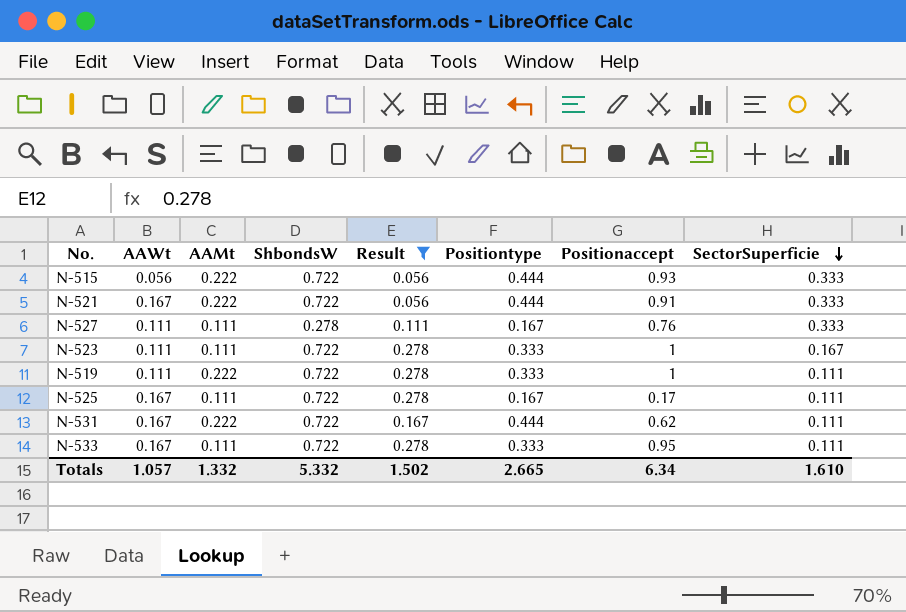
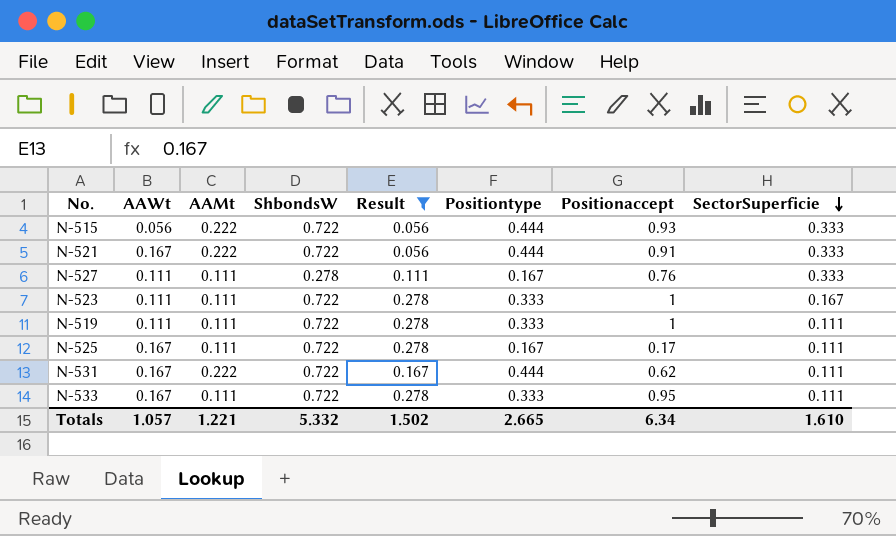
N-519 | AAMt: 0.222 -> 0.111
Totals | AAMt: 1.332 -> 1.221

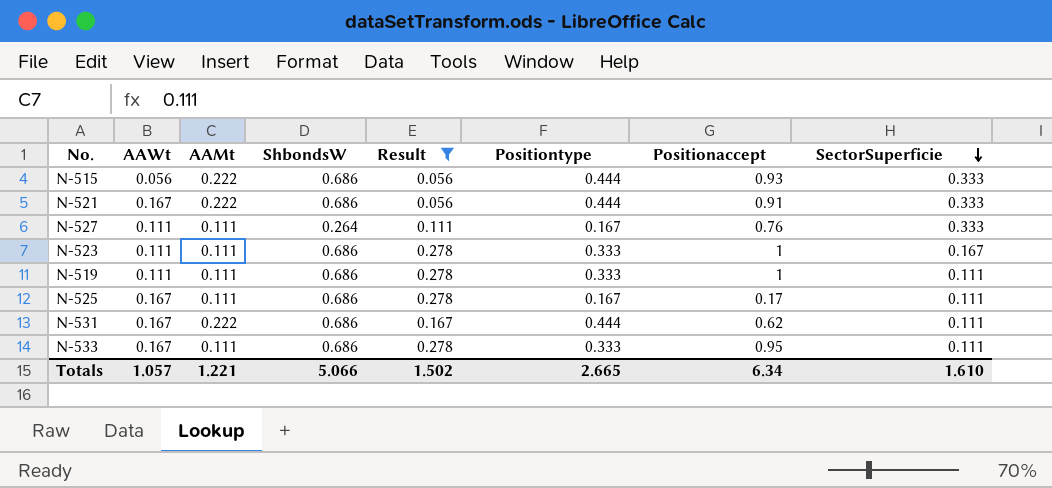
N-515 | ShbondsW: 0.722 -> 0.686
N-521 | ShbondsW: 0.722 -> 0.686
N-527 | ShbondsW: 0.278 -> 0.264
N-523 | ShbondsW: 0.722 -> 0.686
N-519 | ShbondsW: 0.722 -> 0.686
N-525 | ShbondsW: 0.722 -> 0.686
N-531 | ShbondsW: 0.722 -> 0.686
N-533 | ShbondsW: 0.722 -> 0.686
Totals | ShbondsW: 5.332 -> 5.066

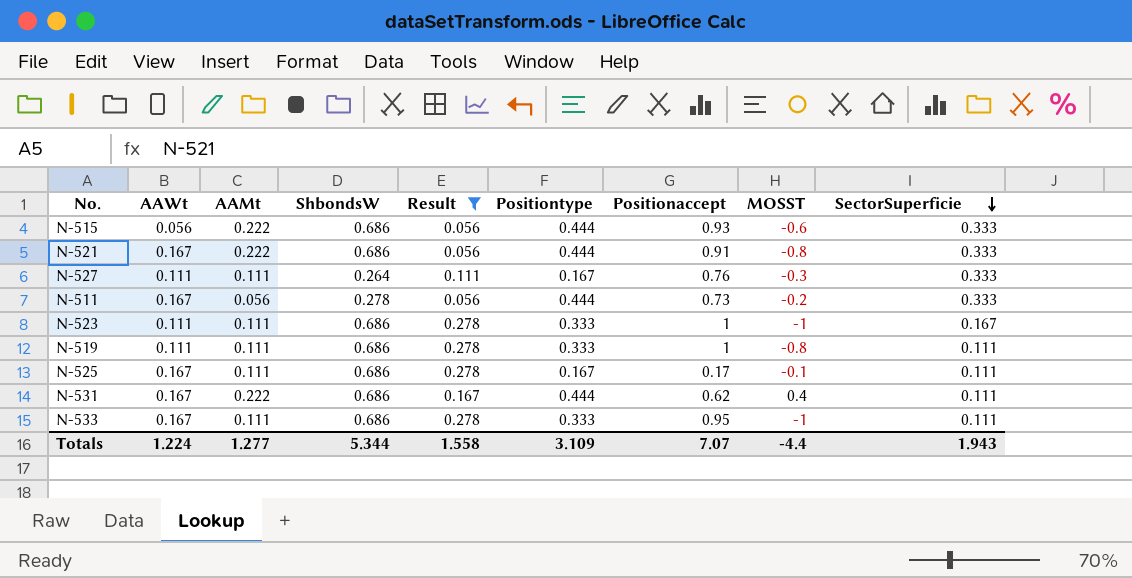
column MOSST | position: none -> 8
row N-511: none -> 0.167 | 0.056 | 0.278 | 0.056 | 0.444 | 0.73 | -0.2 | 0.333
Totals | AAWt: 1.057 -> 1.224
Totals | AAMt: 1.221 -> 1.277
Totals | ShbondsW: 5.066 -> 5.344
Totals | Result: 1.502 -> 1.558
Totals | Positiontype: 2.665 -> 3.109
Totals | Positionaccept: 6.34 -> 7.07
Totals | SectorSuperficie: 1.610 -> 1.943

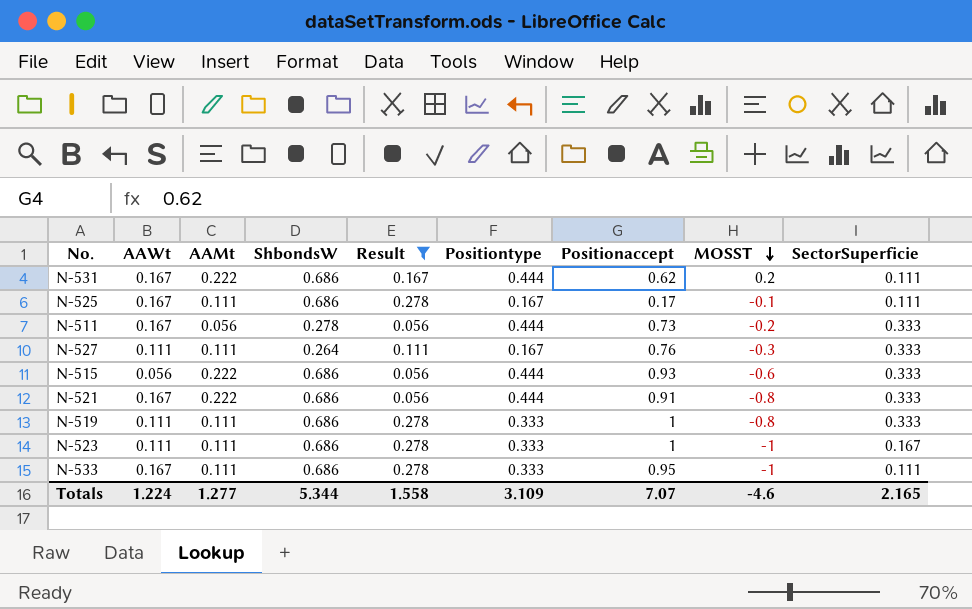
row order: SectorSuperficie descending -> MOSST descending
N-531 | MOSST: 0.4 -> 0.2
N-519 | SectorSuperficie: 0.111 -> 0.333
Totals | MOSST: -4.4 -> -4.6
Totals | SectorSuperficie: 1.943 -> 2.165

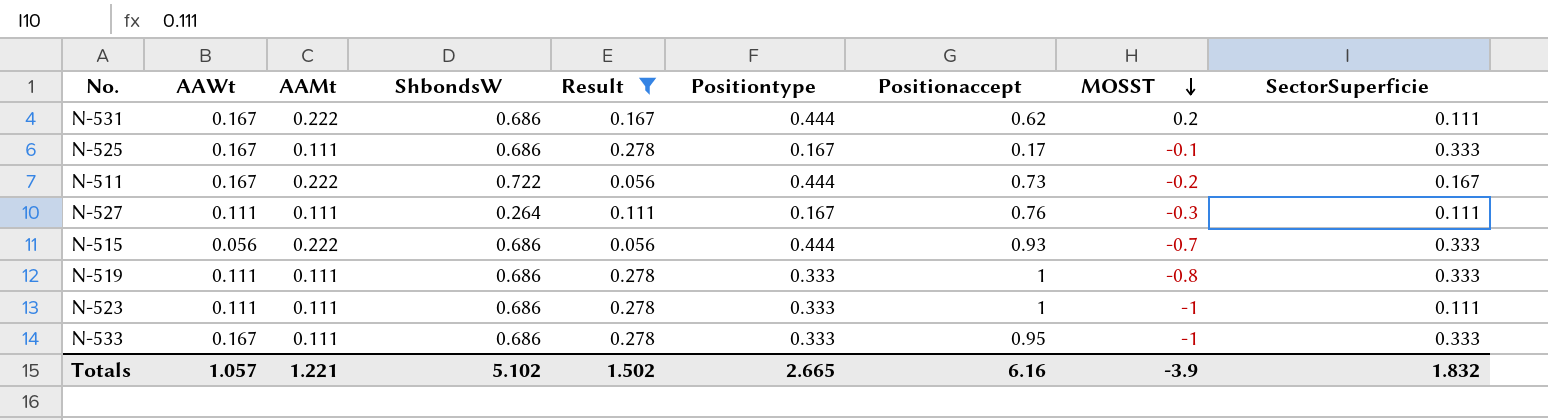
row N-521: 0.167 | 0.222 | 0.686 | 0.056 | 0.444 | 0.91 | -0.8 | 0.333 -> none
N-525 | SectorSuperficie: 0.111 -> 0.333
N-511 | AAMt: 0.056 -> 0.222
N-511 | ShbondsW: 0.278 -> 0.722
N-511 | SectorSuperficie: 0.333 -> 0.167
N-527 | SectorSuperficie: 0.333 -> 0.111
N-515 | MOSST: -0.6 -> -0.7
N-523 | SectorSuperficie: 0.167 -> 0.111
N-533 | SectorSuperficie: 0.111 -> 0.333
Totals | AAWt: 1.224 -> 1.057
Totals | AAMt: 1.277 -> 1.221
Totals | ShbondsW: 5.344 -> 5.102
Totals | Result: 1.558 -> 1.502
Totals | Positiontype: 3.109 -> 2.665
Totals | Positionaccept: 7.07 -> 6.16
Totals | MOSST: -4.6 -> -3.9
Totals | SectorSuperficie: 2.165 -> 1.832

